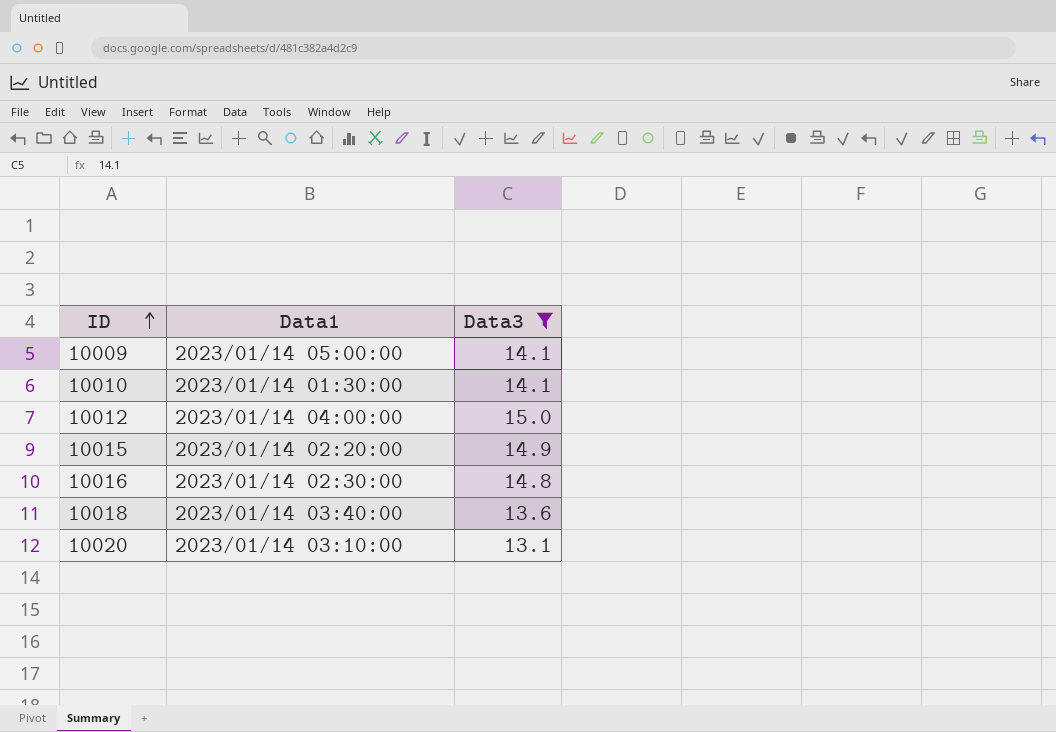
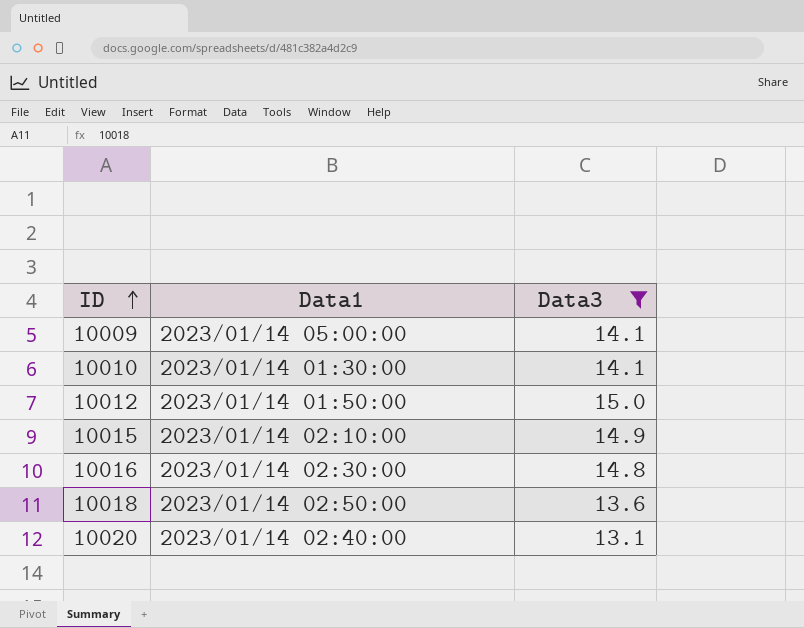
10012 | Data1: 2023/01/14 04:00:00 -> 2023/01/14 01:50:00
10015 | Data1: 2023/01/14 02:20:00 -> 2023/01/14 02:10:00
10018 | Data1: 2023/01/14 03:40:00 -> 2023/01/14 02:50:00
10020 | Data1: 2023/01/14 03:10:00 -> 2023/01/14 02:40:00

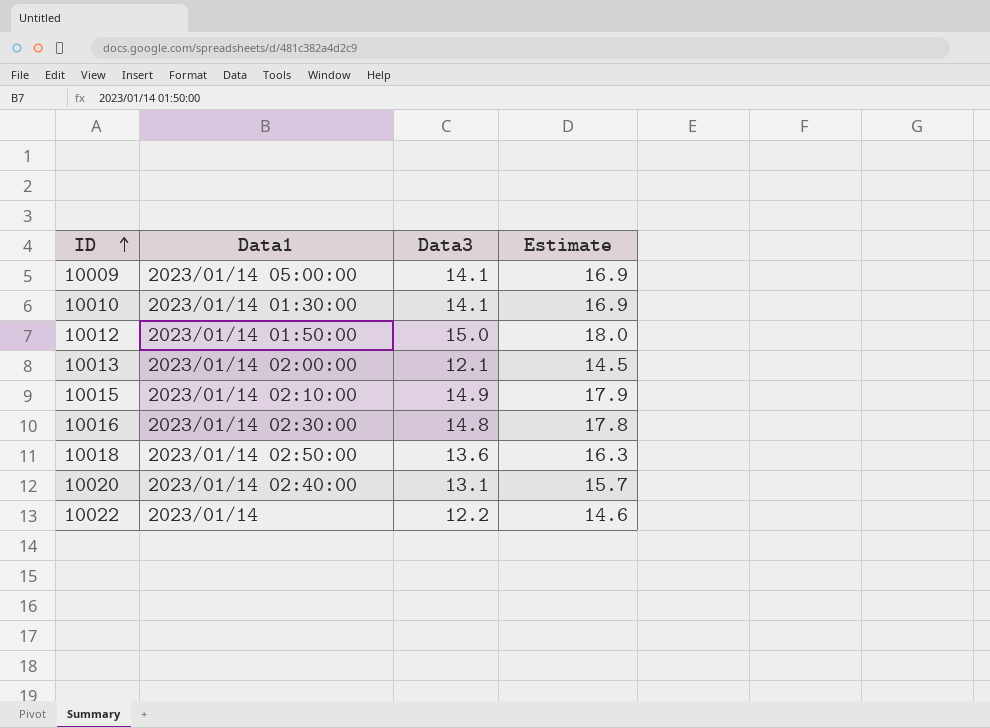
filter: Data3 >= 13.1 -> none
column Estimate | formula: none -> [Data3] * 1.2

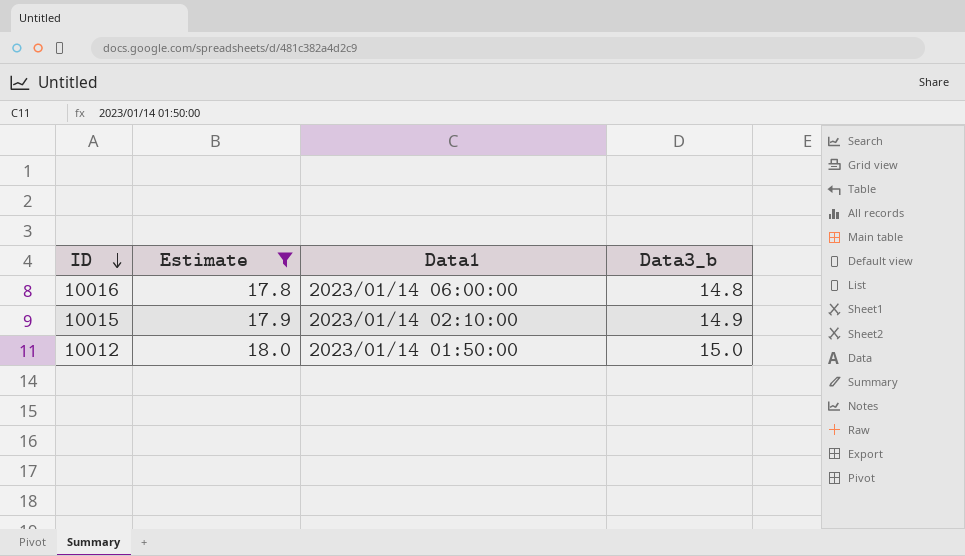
filter: none -> Estimate >= 17.8
row order: ID ascending -> ID descending
column Estimate | position: 4 -> 2
column name: Data3 -> Data3_b
10016 | Data1: 2023/01/14 02:30:00 -> 2023/01/14 06:00:00

